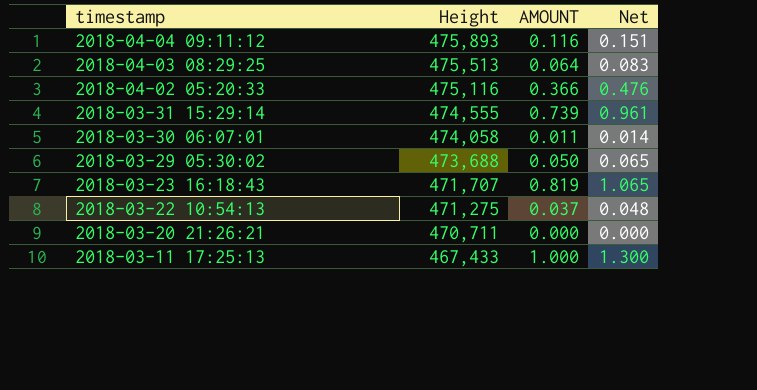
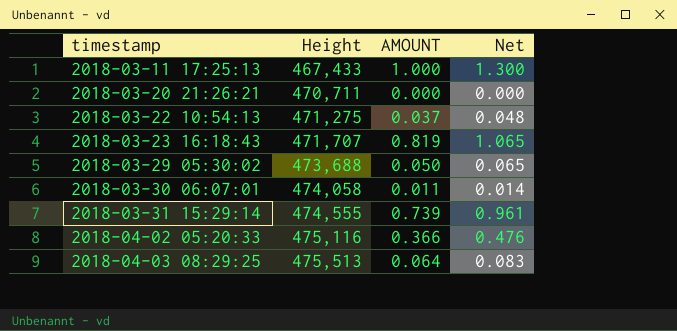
row order: timestamp descending -> timestamp ascending
row 2018-04-04 09:11:12: 475,893 | 0.116 | 0.151 -> none

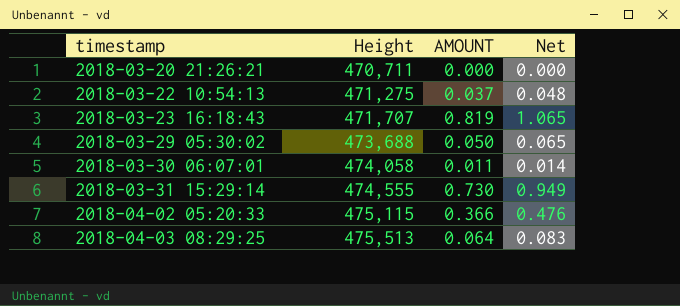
row 2018-03-11 17:25:13: 467,433 | 1.000 | 1.300 -> none
2018-03-31 15:29:14 | AMOUNT: 0.739 -> 0.730
2018-03-31 15:29:14 | Net: 0.961 -> 0.949
2018-04-02 05:20:33 | Height: 475,116 -> 475,115

